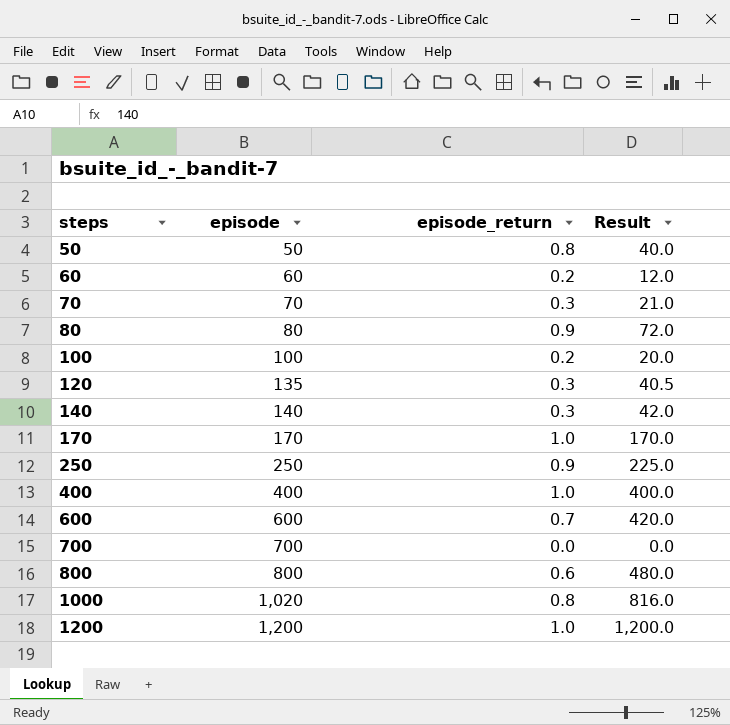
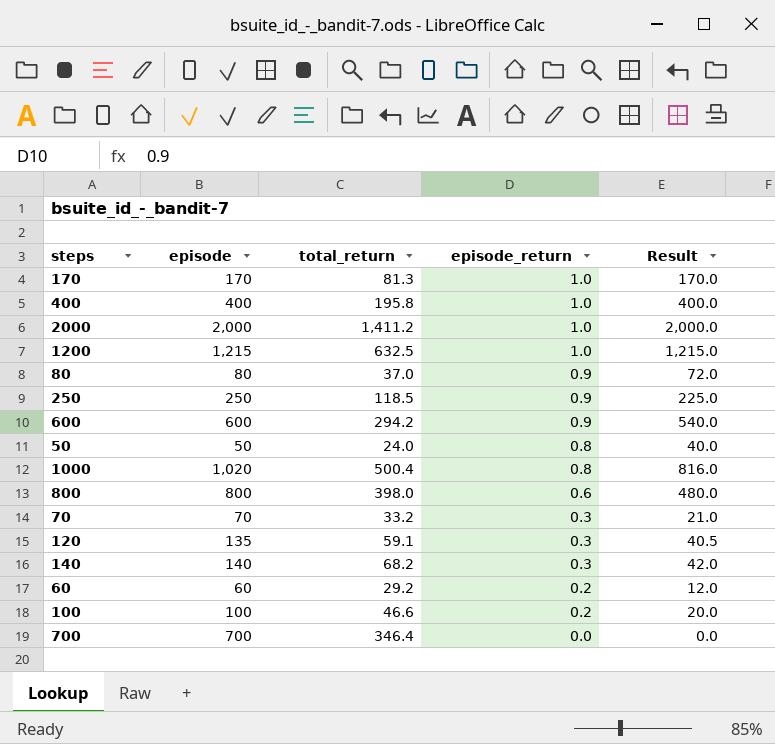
row order: steps ascending -> episode_return descending
column total_return | position: none -> 3
row 2000: none -> 2,000 | 1,411.2 | 1.0 | 2,000.0
1200 | episode: 1,200 -> 1,215
1200 | Result: 1,200.0 -> 1,215.0
600 | episode_return: 0.7 -> 0.9
600 | Result: 420.0 -> 540.0

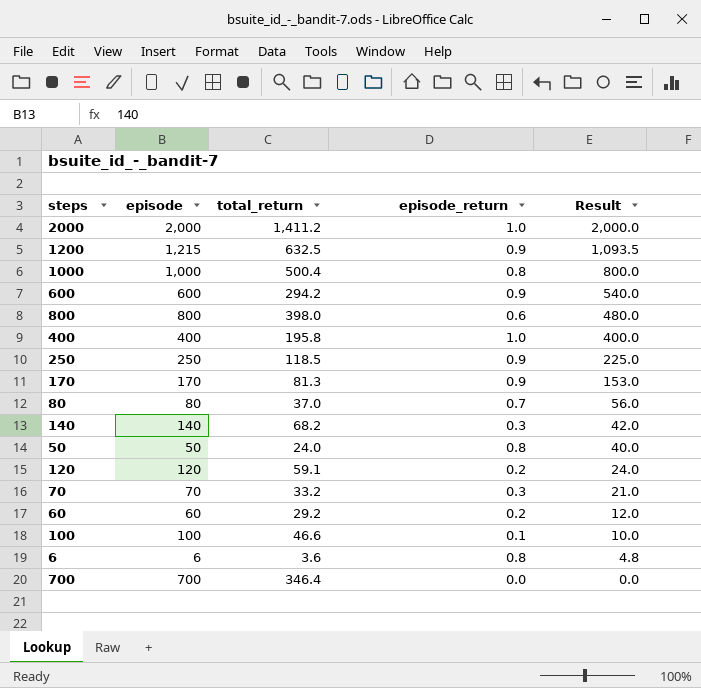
row order: episode_return descending -> Result descending
1200 | episode_return: 1.0 -> 0.9
1200 | Result: 1,215.0 -> 1,093.5
1000 | episode: 1,020 -> 1,000
1000 | Result: 816.0 -> 800.0
170 | episode_return: 1.0 -> 0.9
170 | Result: 170.0 -> 153.0
80 | episode_return: 0.9 -> 0.7
80 | Result: 72.0 -> 56.0
120 | episode: 135 -> 120
120 | episode_return: 0.3 -> 0.2
120 | Result: 40.5 -> 24.0
100 | episode_return: 0.2 -> 0.1
100 | Result: 20.0 -> 10.0
row 6: none -> 6 | 3.6 | 0.8 | 4.8

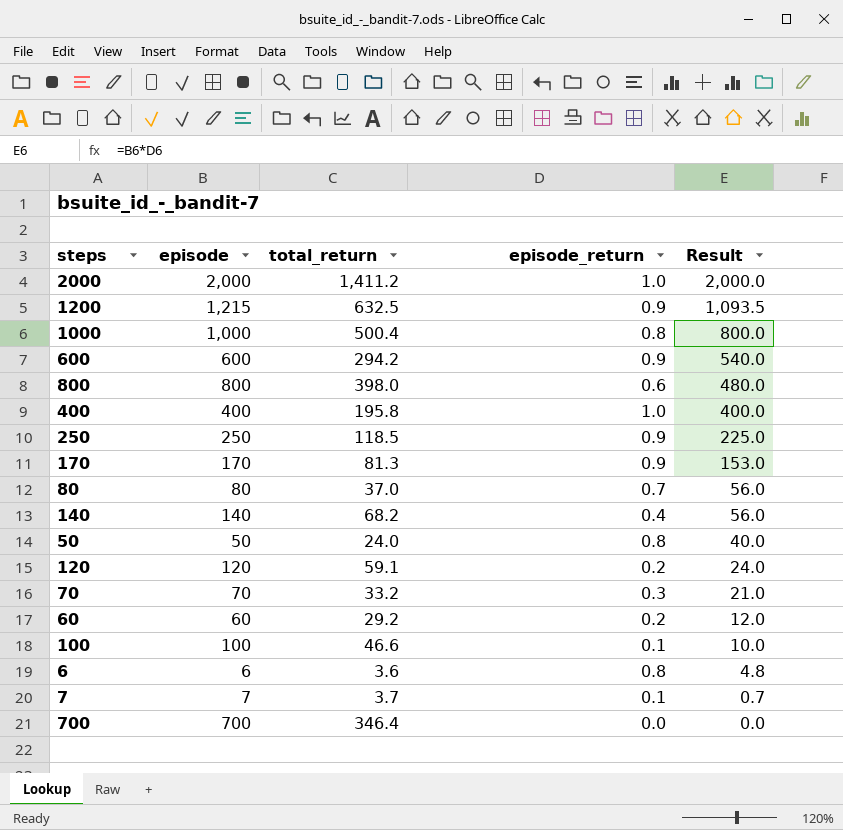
140 | episode_return: 0.3 -> 0.4
140 | Result: 42.0 -> 56.0
row 7: none -> 7 | 3.7 | 0.1 | 0.7

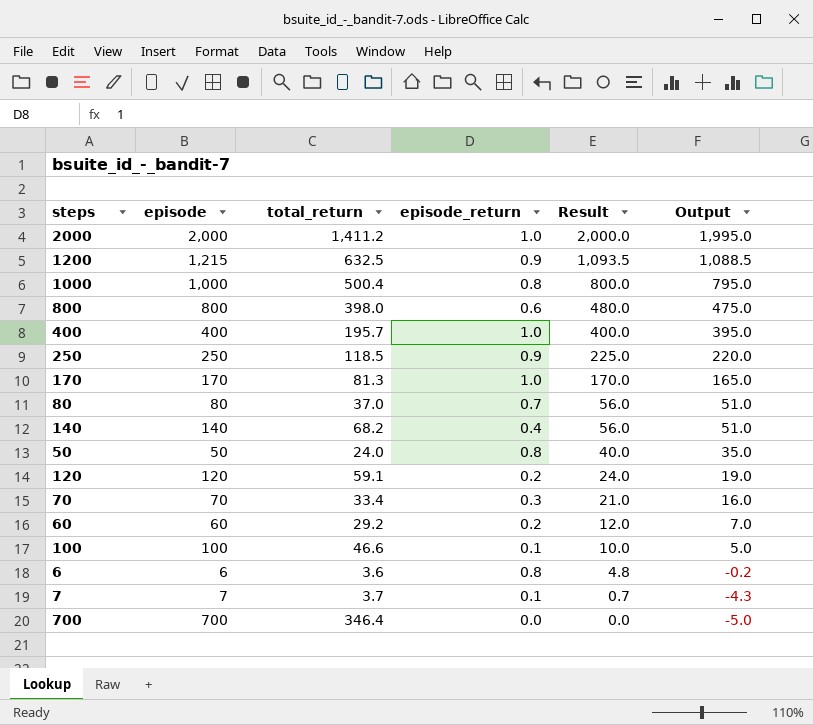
column Output | formula: none -> [Result] - 5
row 600: 600 | 294.2 | 0.9 | 540.0 -> none
400 | total_return: 195.8 -> 195.7
170 | episode_return: 0.9 -> 1.0
170 | Result: 153.0 -> 170.0
70 | total_return: 33.2 -> 33.4

